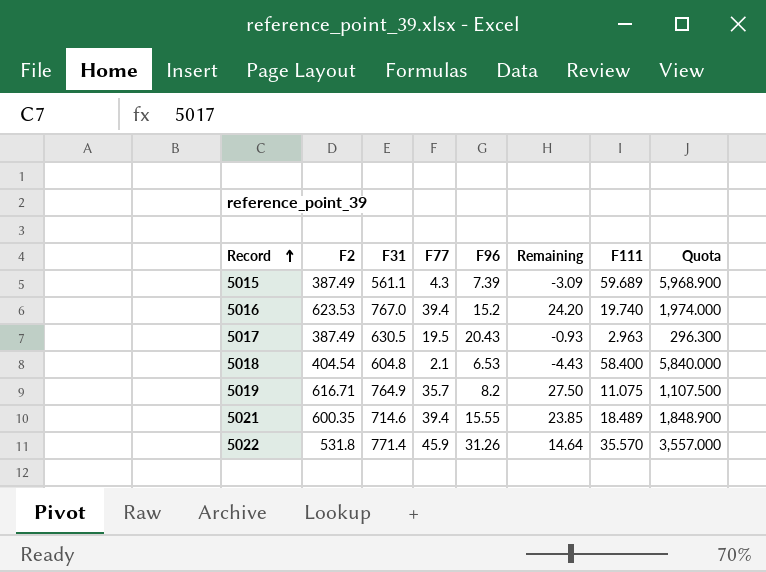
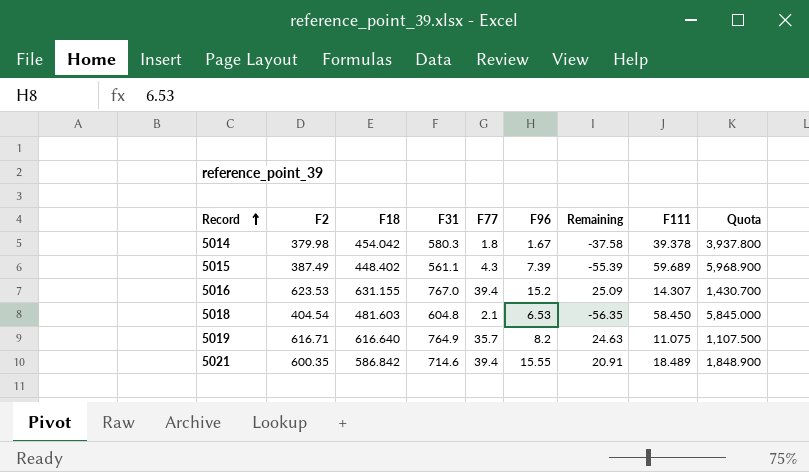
column F18 | position: none -> 3
column Remaining | formula: [F77] - [F96] -> [F77] - [F111]
row 5017: 387.49 | 630.5 | 19.5 | 20.43 | -0.93 | 2.963 | 296.300 -> none
row 5022: 531.8 | 771.4 | 45.9 | 31.26 | 14.64 | 35.570 | 3,557.000 -> none
row 5014: none -> 379.98 | 454.042 | 580.3 | 1.8 | 1.67 | -37.58 | 39.378 | 3,937.800
5016 | F111: 19.740 -> 14.307
5016 | Quota: 1,974.000 -> 1,430.700
5018 | F111: 58.400 -> 58.450
5018 | Quota: 5,840.000 -> 5,845.000

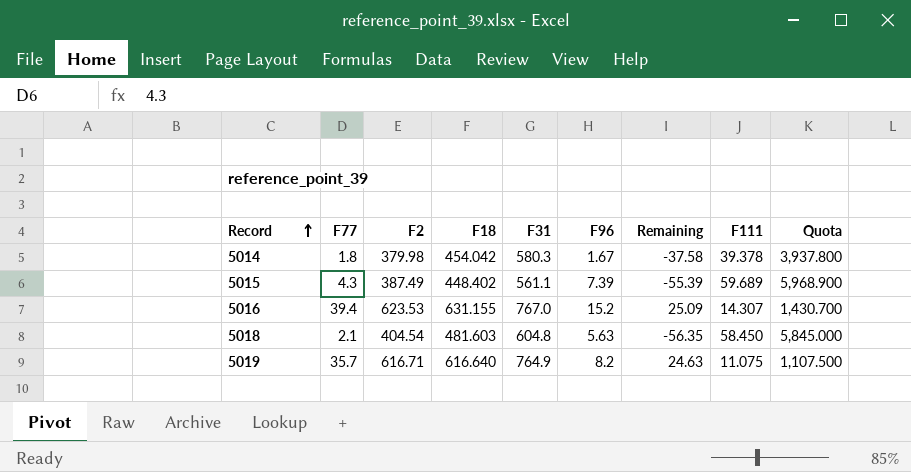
column F77 | position: 5 -> 2
row 5021: 600.35 | 586.842 | 714.6 | 39.4 | 15.55 | 20.91 | 18.489 | 1,848.900 -> none
5018 | F96: 6.53 -> 5.63

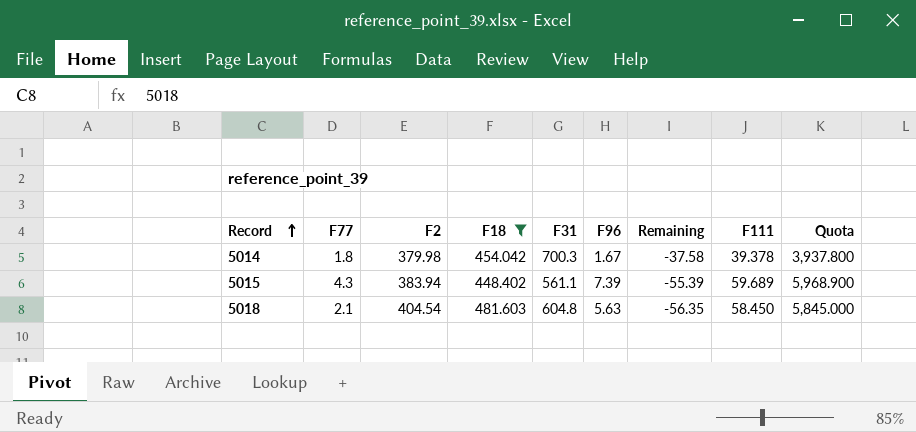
filter: none -> F18 <= 481.603
5014 | F31: 580.3 -> 700.3
5015 | F2: 387.49 -> 383.94

